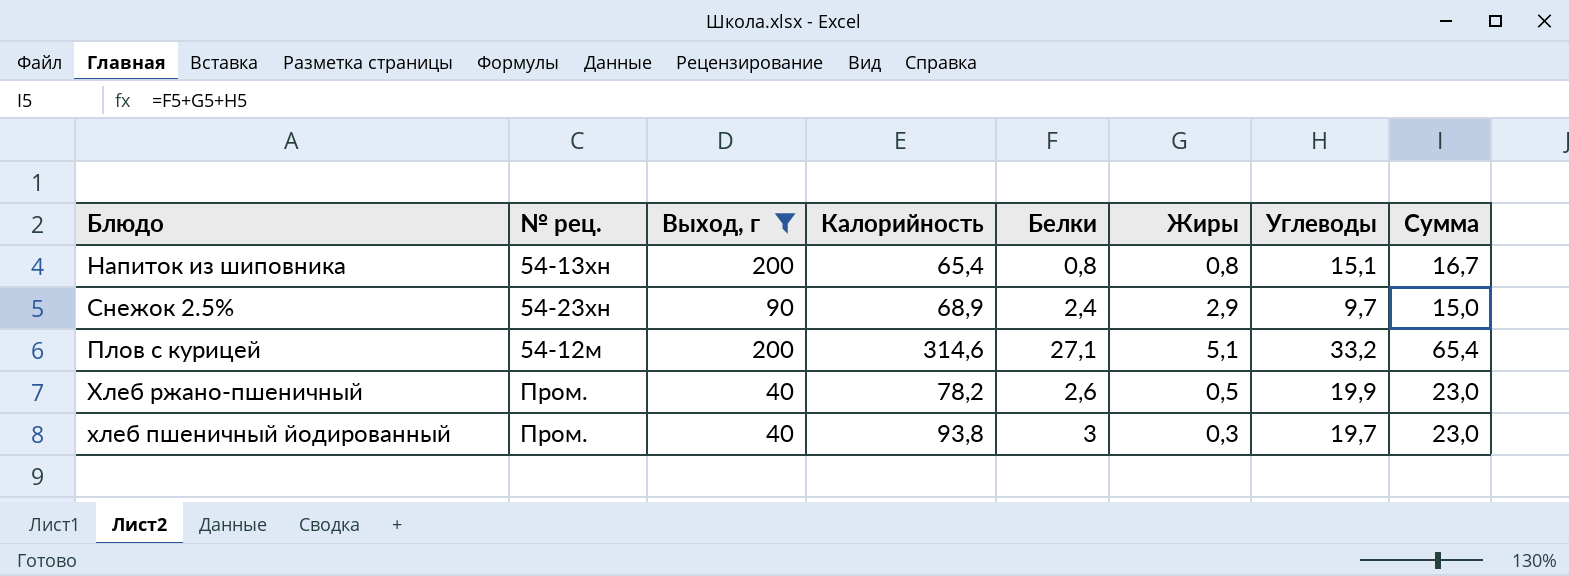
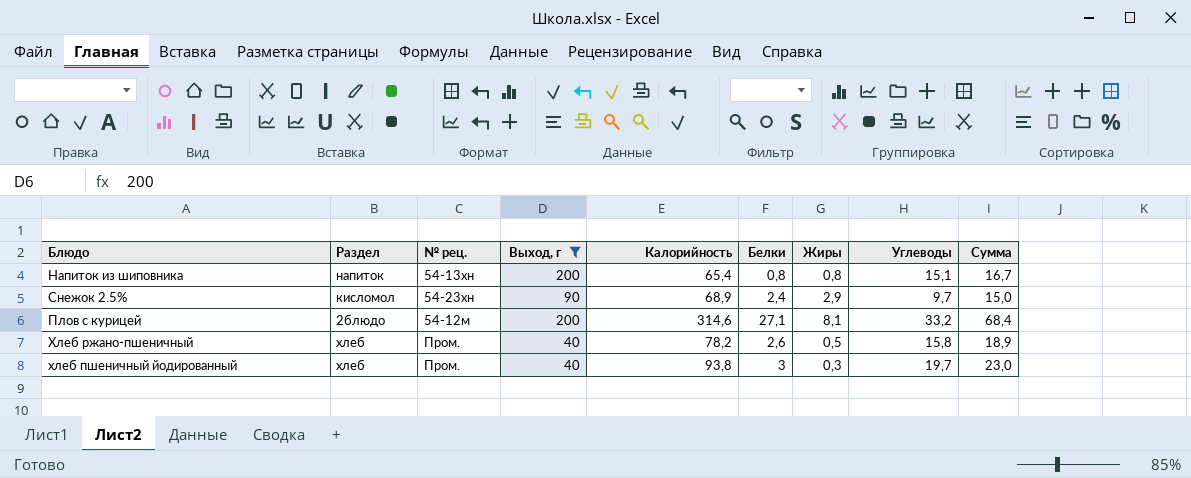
column Раздел | position: none -> 2
Плов с курицей | Жиры: 5,1 -> 8,1
Плов с курицей | Сумма: 65,4 -> 68,4
Хлеб ржано-пшеничный | Углеводы: 19,9 -> 15,8
Хлеб ржано-пшеничный | Сумма: 23,0 -> 18,9

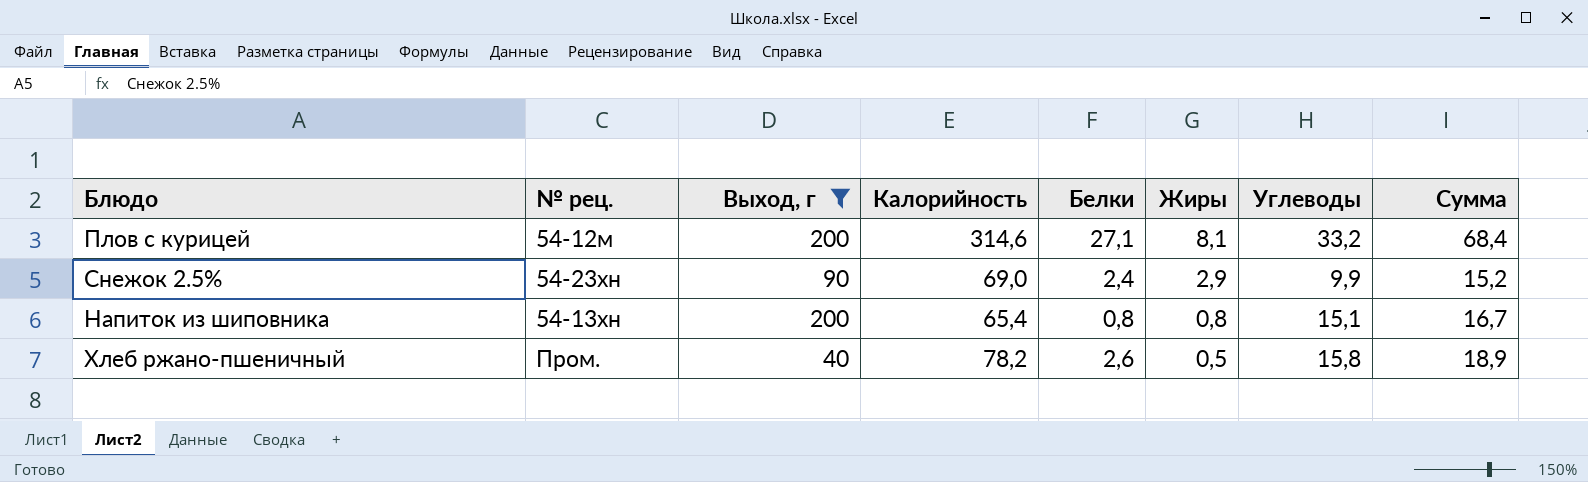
row order: none -> Жиры descending
column Раздел | position: 2 -> none
row хлеб пшеничный йодированный: хлеб | Пром. | 40 | 93,8 | 3 | 0,3 | 19,7 | 23,0 -> none
Снежок 2.5% | Калорийность: 68,9 -> 69,0
Снежок 2.5% | Углеводы: 9,7 -> 9,9
Снежок 2.5% | Сумма: 15,0 -> 15,2

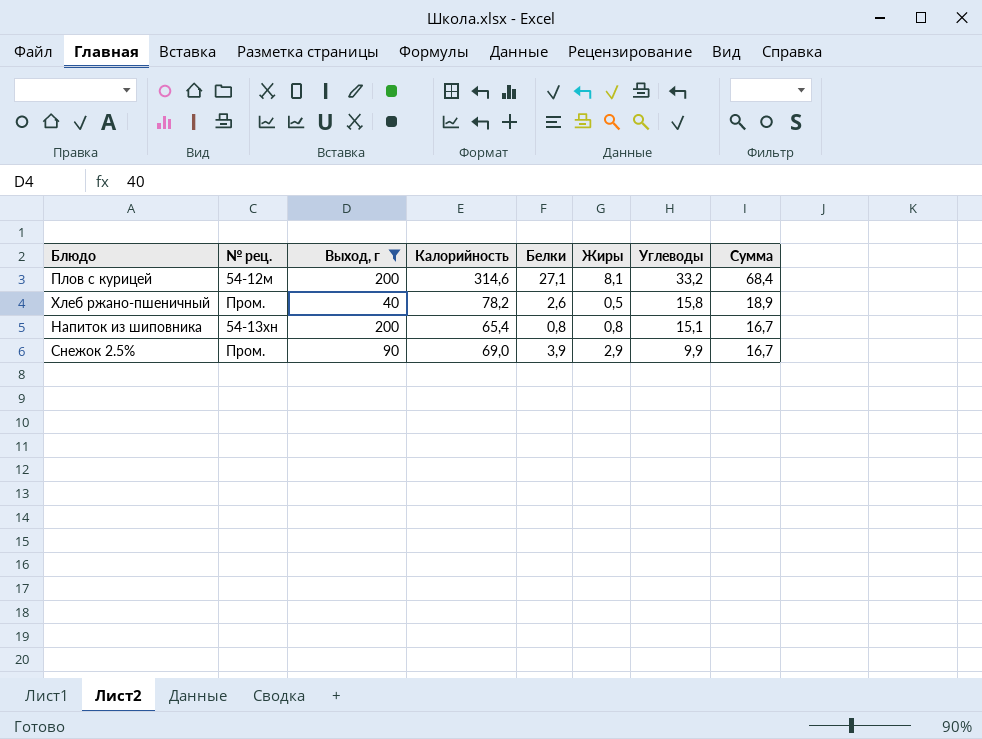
row order: Жиры descending -> Углеводы descending
Снежок 2.5% | № рец.: 54-23хн -> Пром.
Снежок 2.5% | Белки: 2,4 -> 3,9
Снежок 2.5% | Сумма: 15,2 -> 16,7

